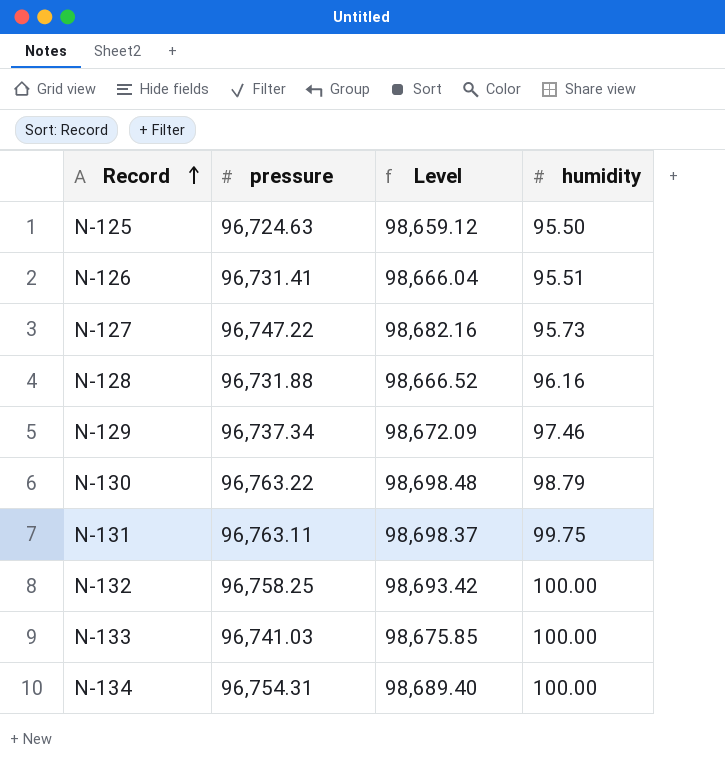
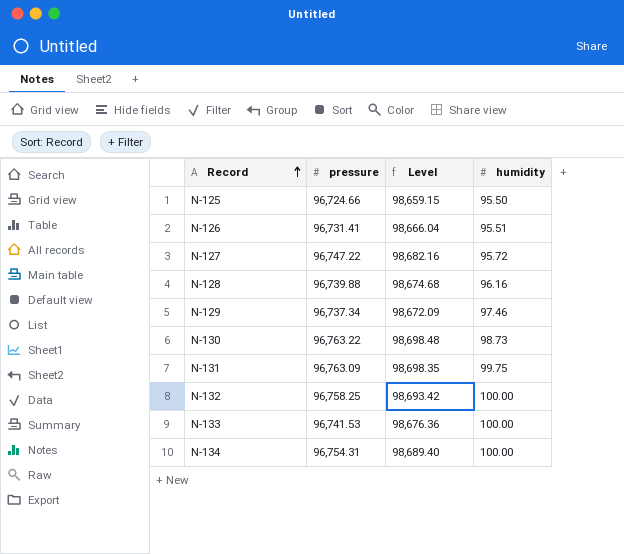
N-125 | pressure: 96,724.63 -> 96,724.66
N-125 | Level: 98,659.12 -> 98,659.15
N-127 | humidity: 95.73 -> 95.72
N-128 | pressure: 96,731.88 -> 96,739.88
N-128 | Level: 98,666.52 -> 98,674.68
N-130 | humidity: 98.79 -> 98.73
N-131 | pressure: 96,763.11 -> 96,763.09
N-131 | Level: 98,698.37 -> 98,698.35
N-133 | pressure: 96,741.03 -> 96,741.53
N-133 | Level: 98,675.85 -> 98,676.36

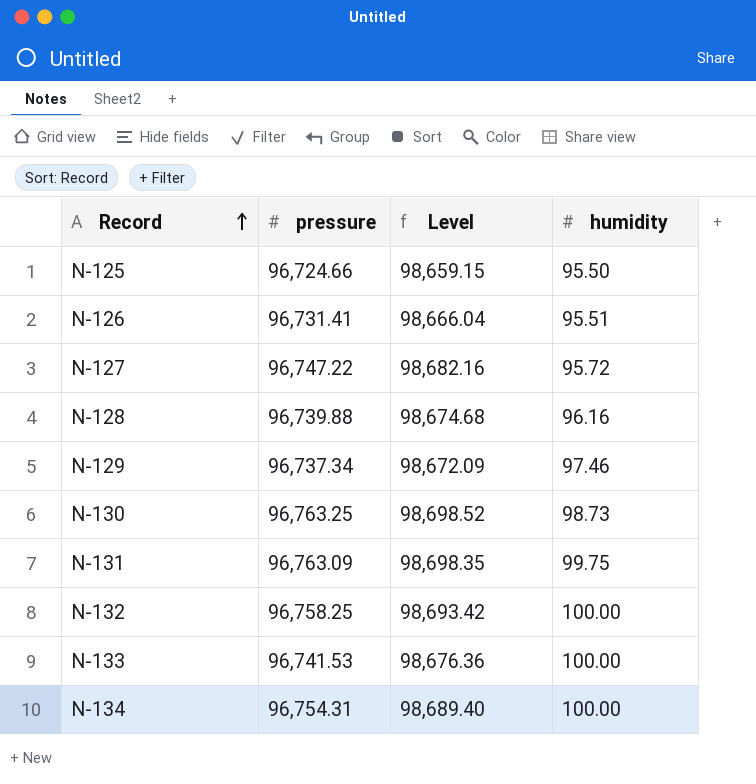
N-130 | pressure: 96,763.22 -> 96,763.25
N-130 | Level: 98,698.48 -> 98,698.52

